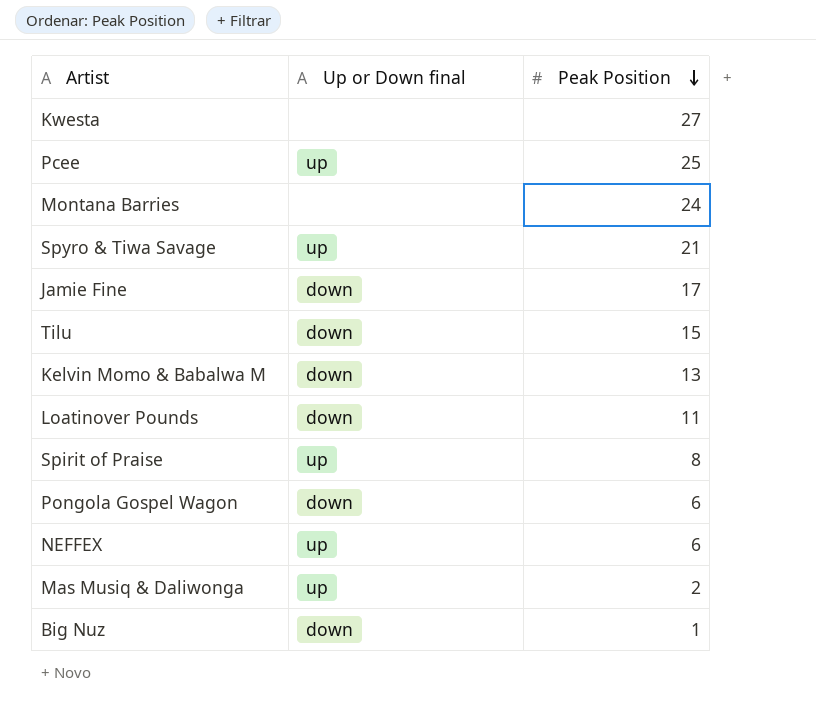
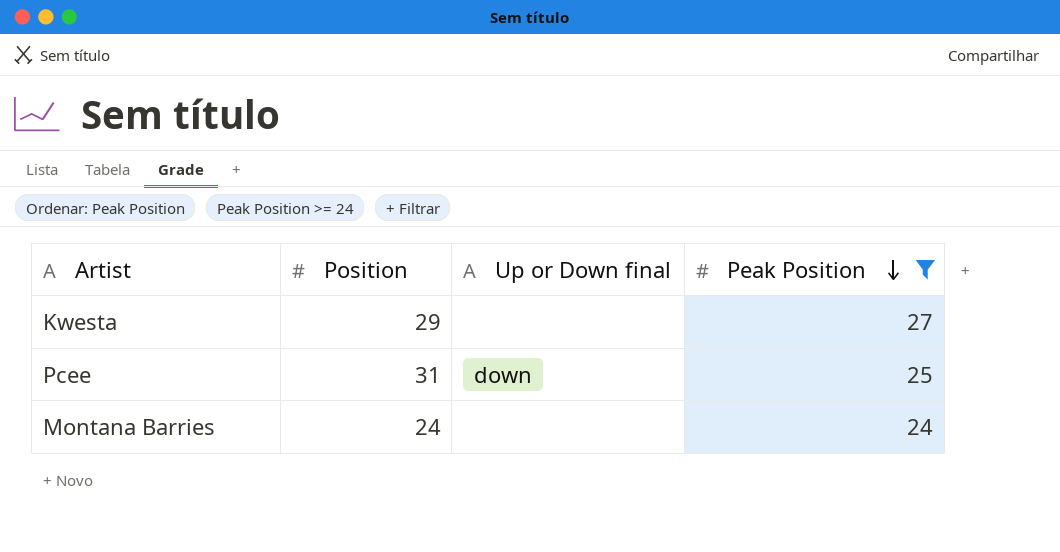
filter: none -> Peak Position >= 24
column Position | position: none -> 2
Pcee | Up or Down final: up -> down

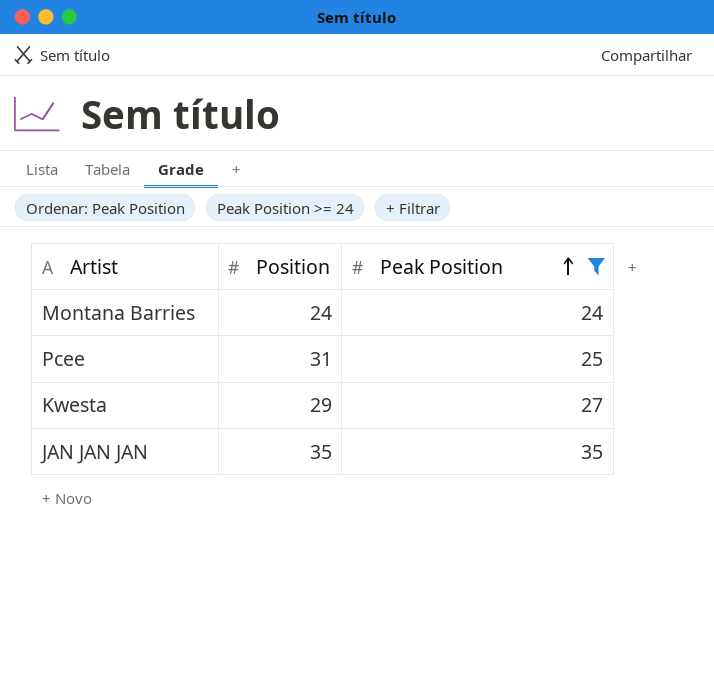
row order: Peak Position descending -> Peak Position ascending
column Up or Down final | position: 3 -> none
row JAN JAN JAN: none -> 35 | 35

